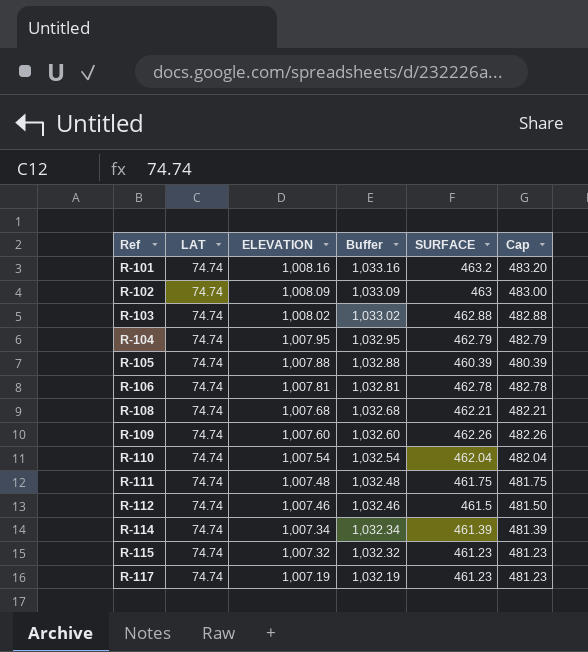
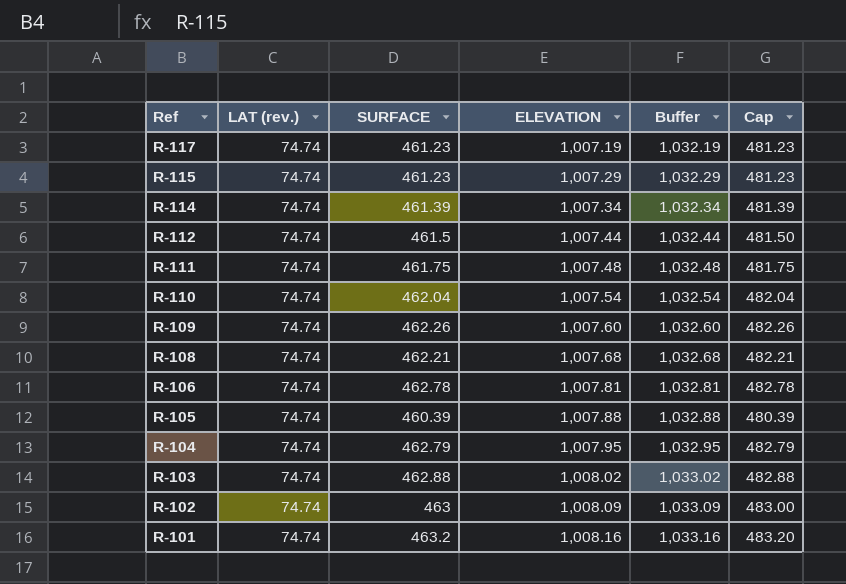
row order: Ref ascending -> Ref descending
column name: LAT -> LAT (rev.)
column SURFACE | position: 5 -> 3
R-115 | ELEVATION: 1,007.32 -> 1,007.29
R-115 | Buffer: 1,032.32 -> 1,032.29
R-112 | ELEVATION: 1,007.46 -> 1,007.44
R-112 | Buffer: 1,032.46 -> 1,032.44

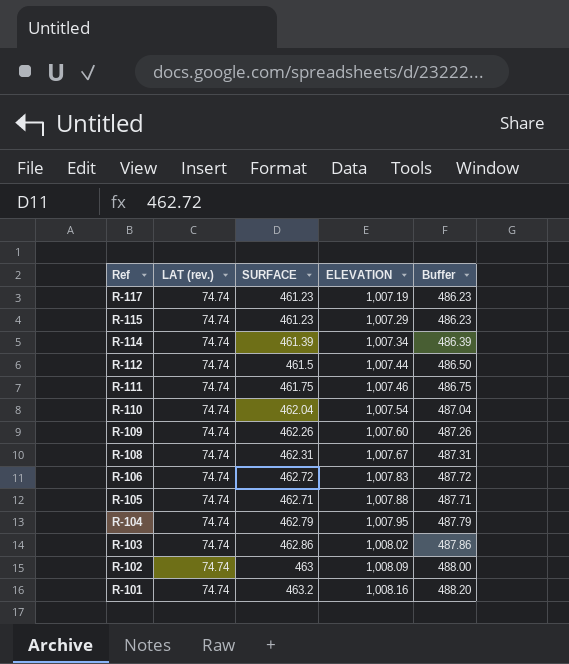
column Cap | formula: [SURFACE] + 20 -> none
column Buffer | formula: [ELEVATION] + 25 -> [SURFACE] + 25
R-111 | ELEVATION: 1,007.48 -> 1,007.46
R-108 | SURFACE: 462.21 -> 462.31
R-108 | ELEVATION: 1,007.68 -> 1,007.67
R-106 | SURFACE: 462.78 -> 462.72
R-106 | ELEVATION: 1,007.81 -> 1,007.83
R-105 | SURFACE: 460.39 -> 462.71
R-103 | SURFACE: 462.88 -> 462.86

